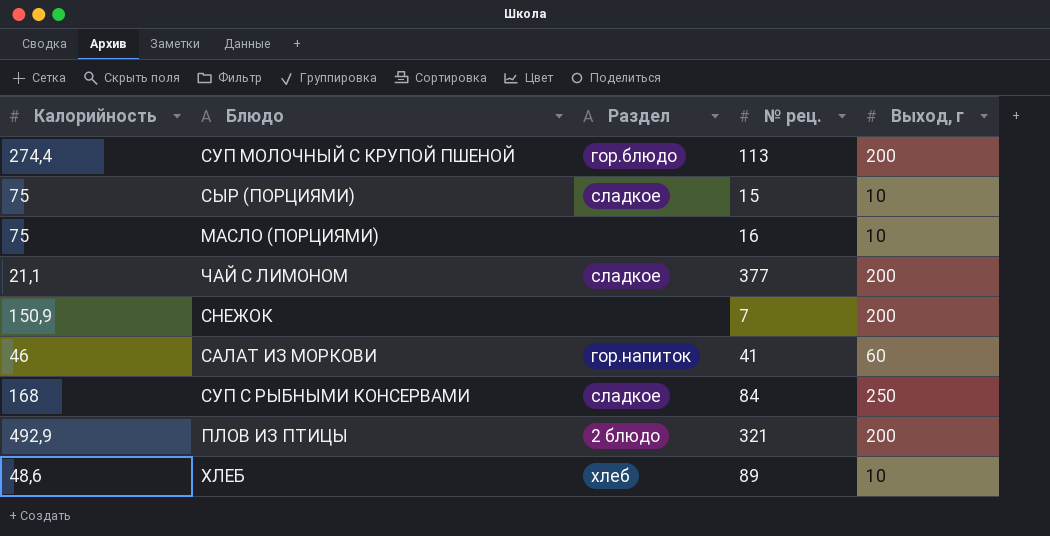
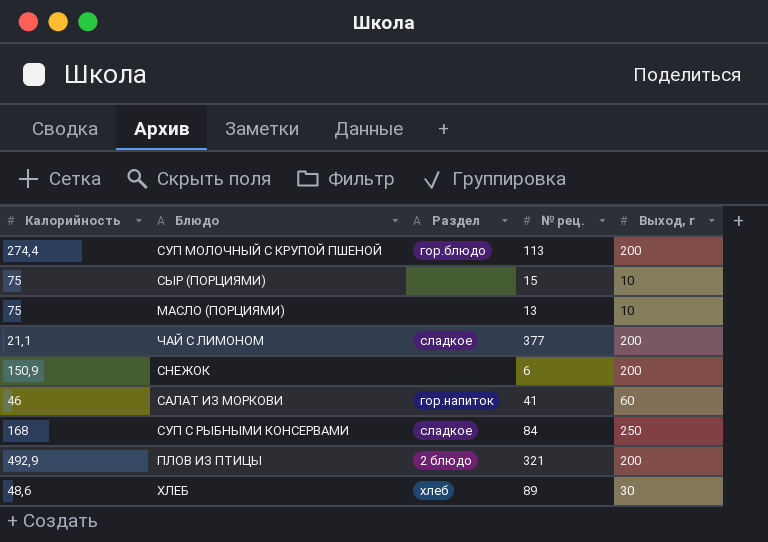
СЫР (ПОРЦИЯМИ) | Раздел: сладкое -> none
МАСЛО (ПОРЦИЯМИ) | № рец.: 16 -> 13
СНЕЖОК | № рец.: 7 -> 6
ХЛЕБ | Выход, г: 10 -> 30

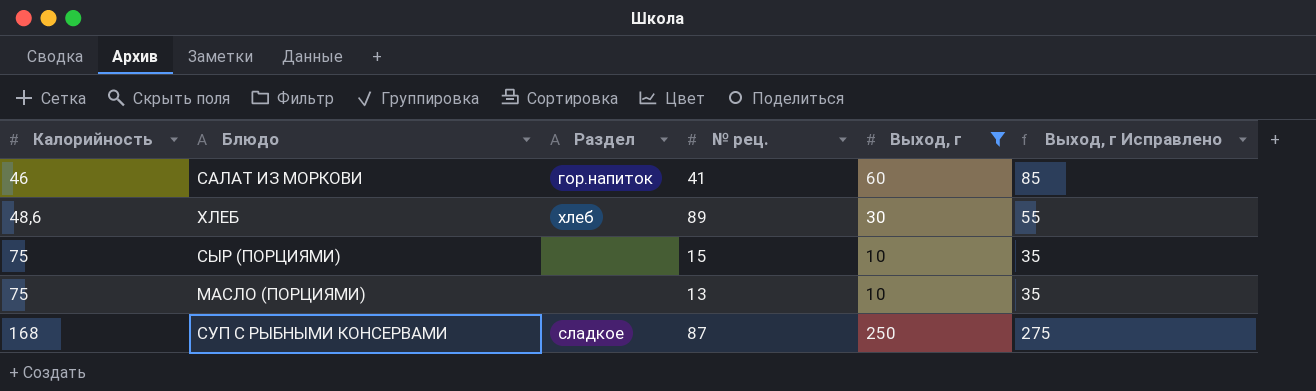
filter: none -> Выход, г != 200
row order: none -> Калорийность ascending
column Выход, г Исправлено | formula: none -> [Выход, г] + 25
СУП С РЫБНЫМИ КОНСЕРВАМИ | № рец.: 84 -> 87

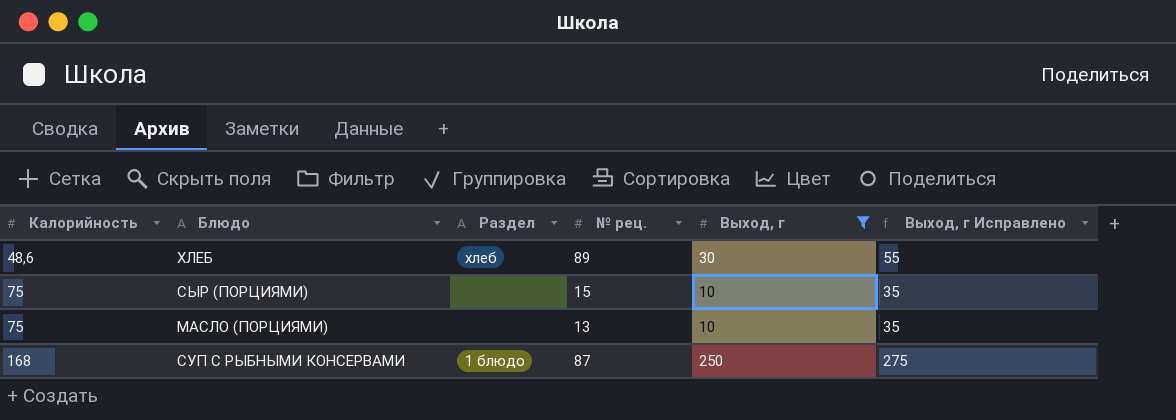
row САЛАТ ИЗ МОРКОВИ: 46 | гор.напиток | 41 | 60 | 85 -> none
СУП С РЫБНЫМИ КОНСЕРВАМИ | Раздел: сладкое -> 1 блюдо

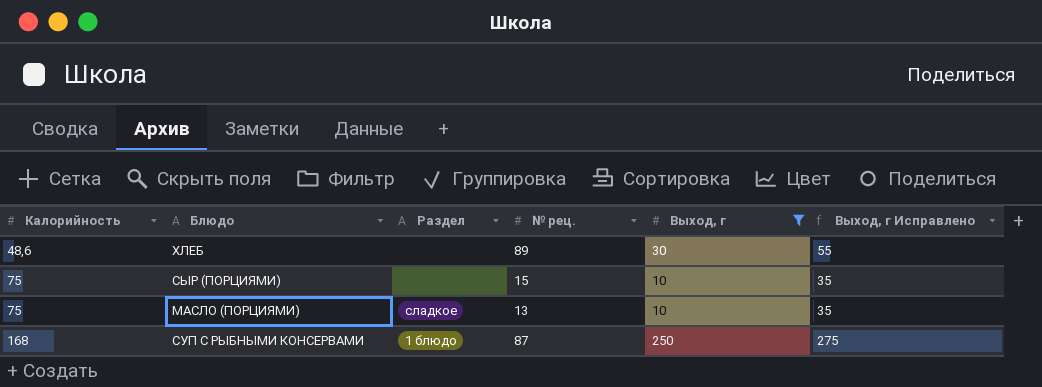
ХЛЕБ | Раздел: хлеб -> none
МАСЛО (ПОРЦИЯМИ) | Раздел: none -> сладкое

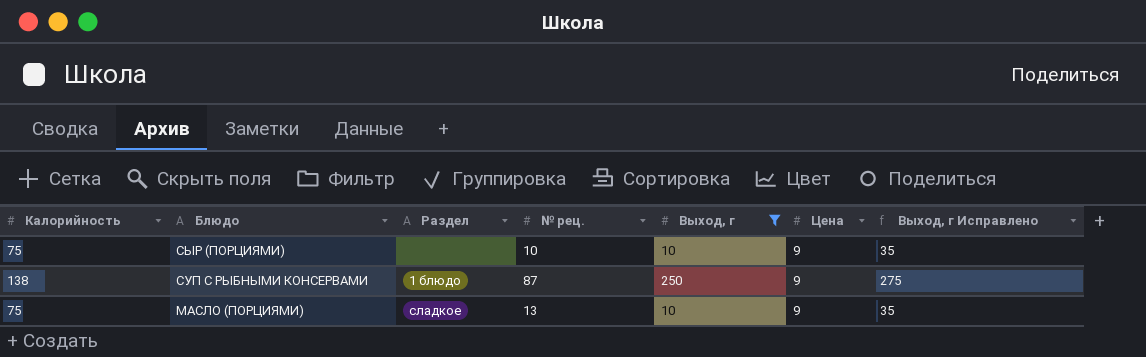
row order: Калорийность ascending -> Блюдо descending
column Цена | position: none -> 6
row ХЛЕБ: 48,6 | none | 89 | 30 | 55 -> none
СЫР (ПОРЦИЯМИ) | № рец.: 15 -> 10
СУП С РЫБНЫМИ КОНСЕРВАМИ | Калорийность: 168 -> 138

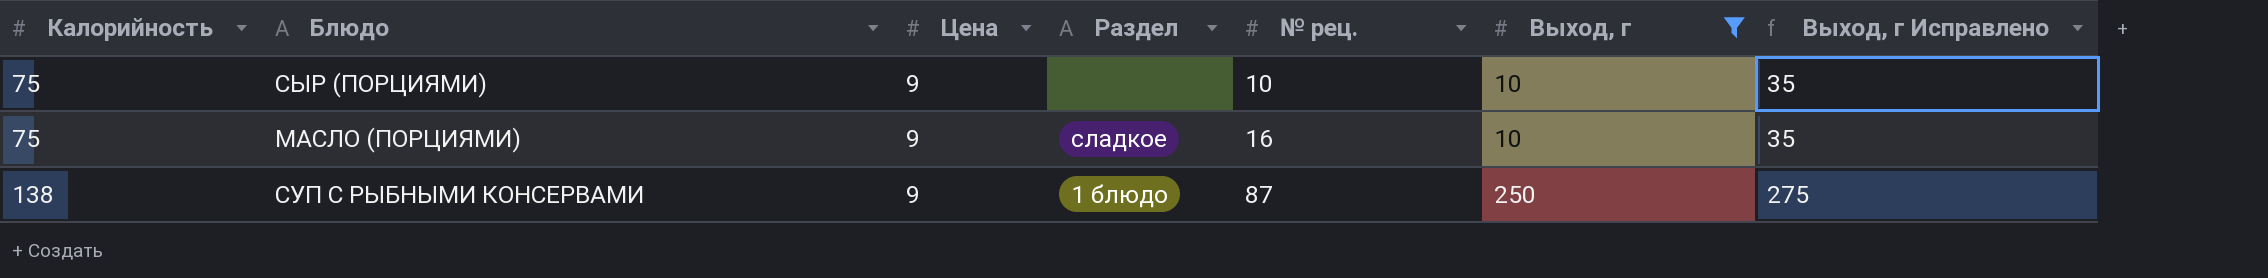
row order: Блюдо descending -> Калорийность ascending
column Цена | position: 6 -> 3
МАСЛО (ПОРЦИЯМИ) | № рец.: 13 -> 16

